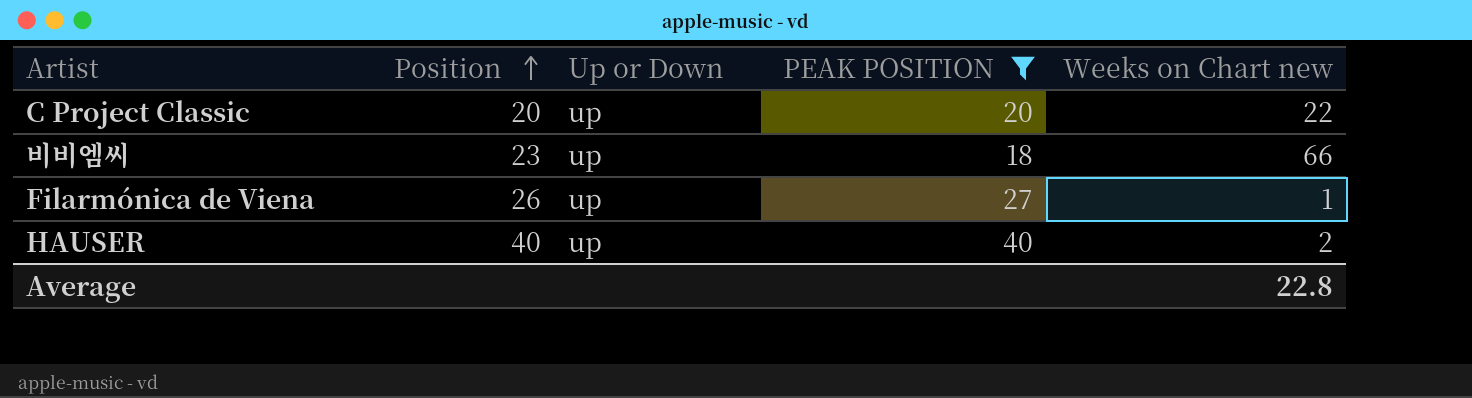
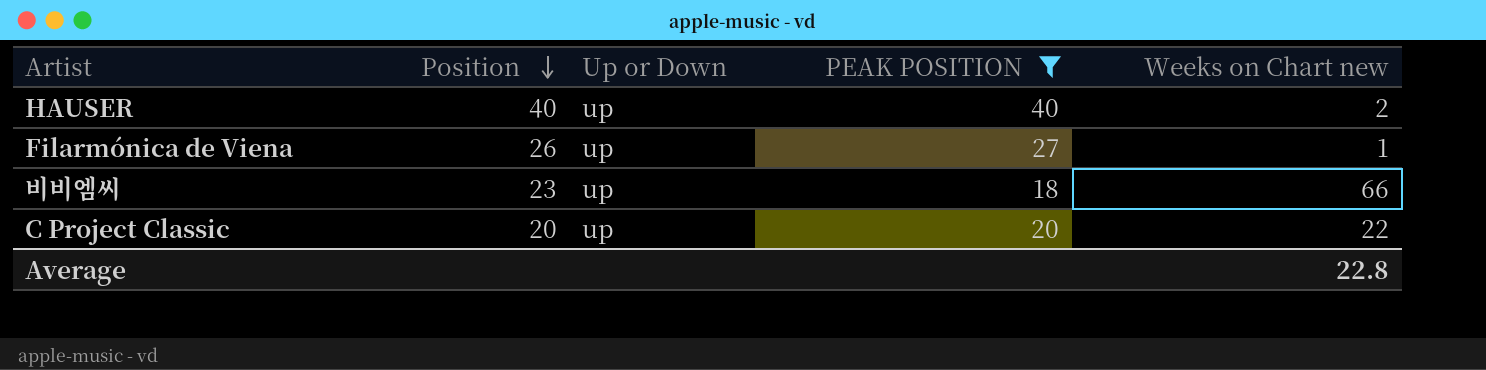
row order: Position ascending -> Position descending

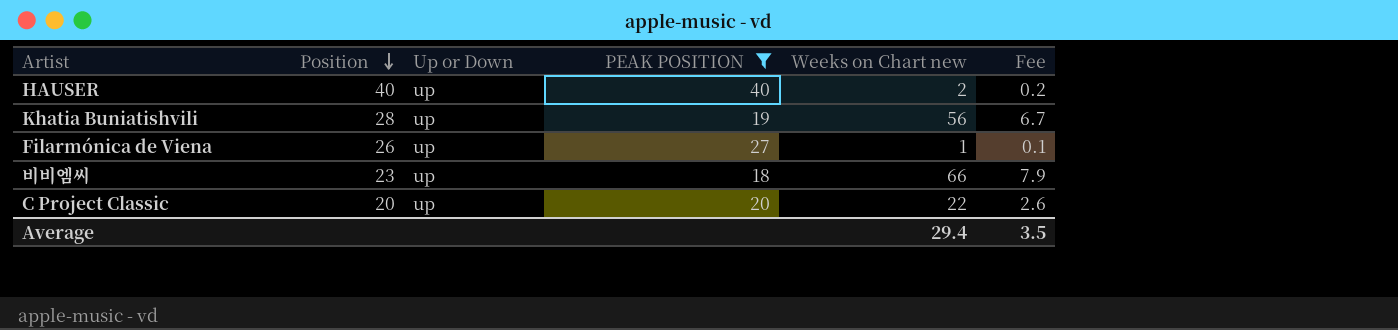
column Fee | formula: none -> [Weeks on Chart new] * 0.12
row Khatia Buniatishvili: none -> 28 | up | 19 | 56 | 6.7
Average | Weeks on Chart new: 22.8 -> 29.4

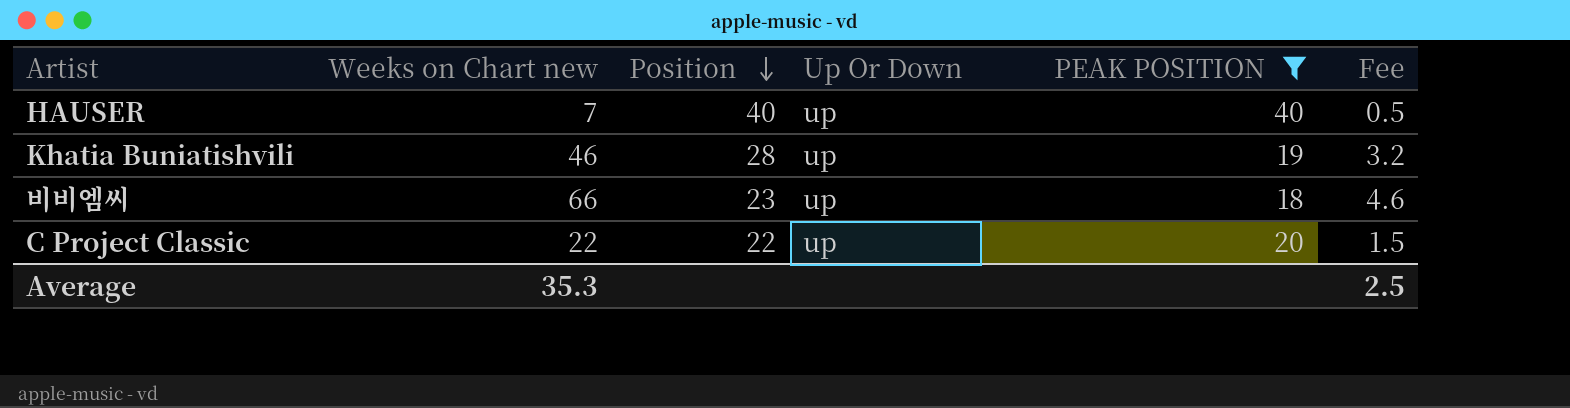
column Weeks on Chart new | position: 5 -> 2
column name: Up or Down -> Up Or Down
column Fee | formula: [Weeks on Chart new] * 0.12 -> [Weeks on Chart new] * 0.07
row Filarmónica de Viena: 26 | up | 27 | 1 | 0.1 -> none
HAUSER | Weeks on Chart new: 2 -> 7
Khatia Buniatishvili | Weeks on Chart new: 56 -> 46
C Project Classic | Position: 20 -> 22
Average | Weeks on Chart new: 29.4 -> 35.3
Average | Fee: 3.5 -> 2.5

